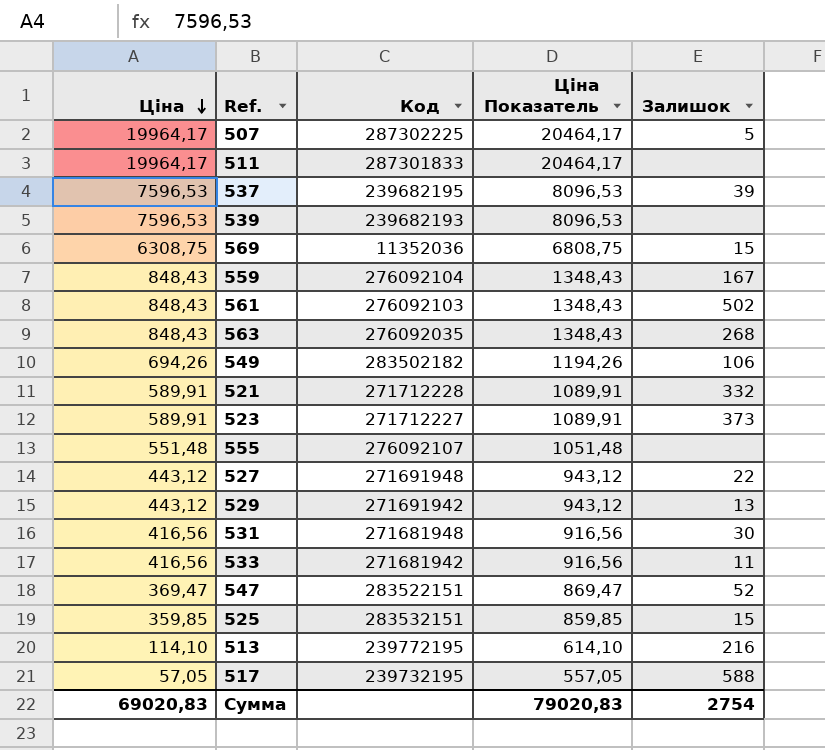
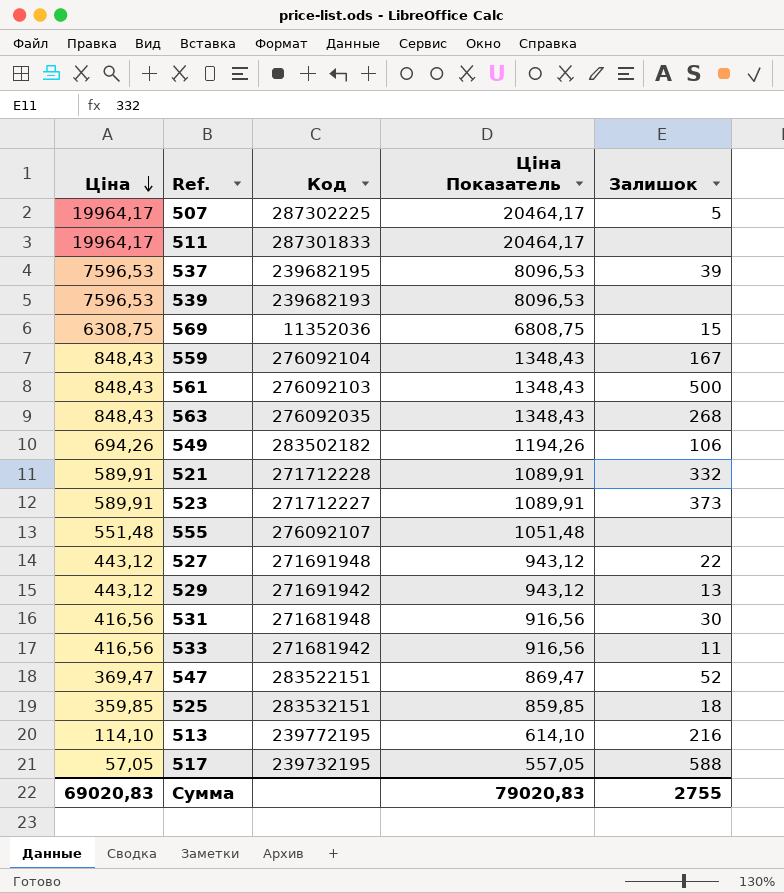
561 | Залишок: 502 -> 500
525 | Залишок: 15 -> 18
Сумма | Залишок: 2754 -> 2755

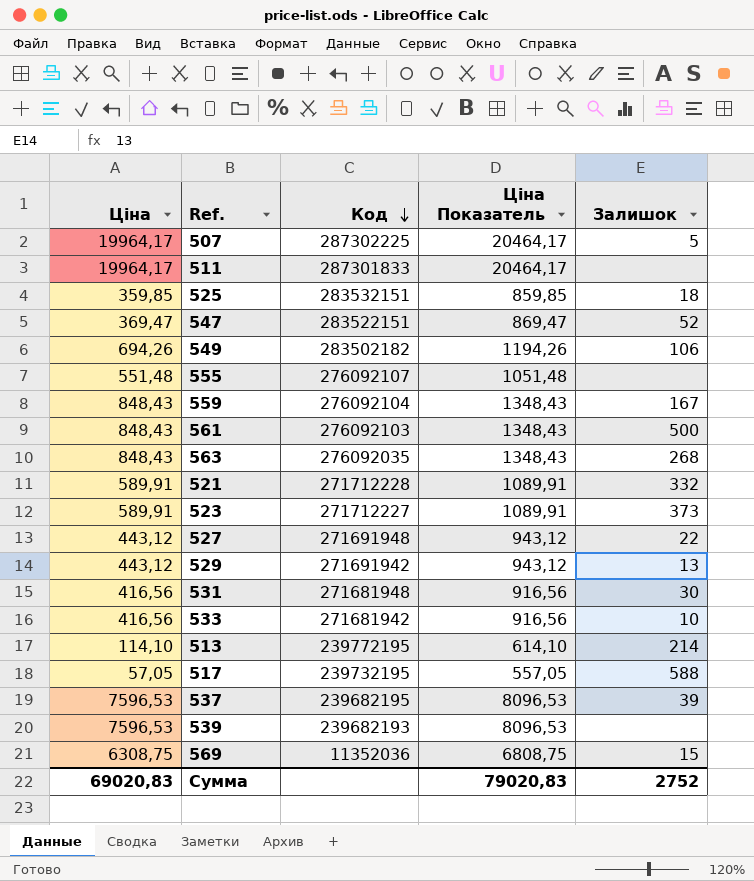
row order: Ціна descending -> Код descending
533 | Залишок: 11 -> 10
513 | Залишок: 216 -> 214
Сумма | Залишок: 2755 -> 2752

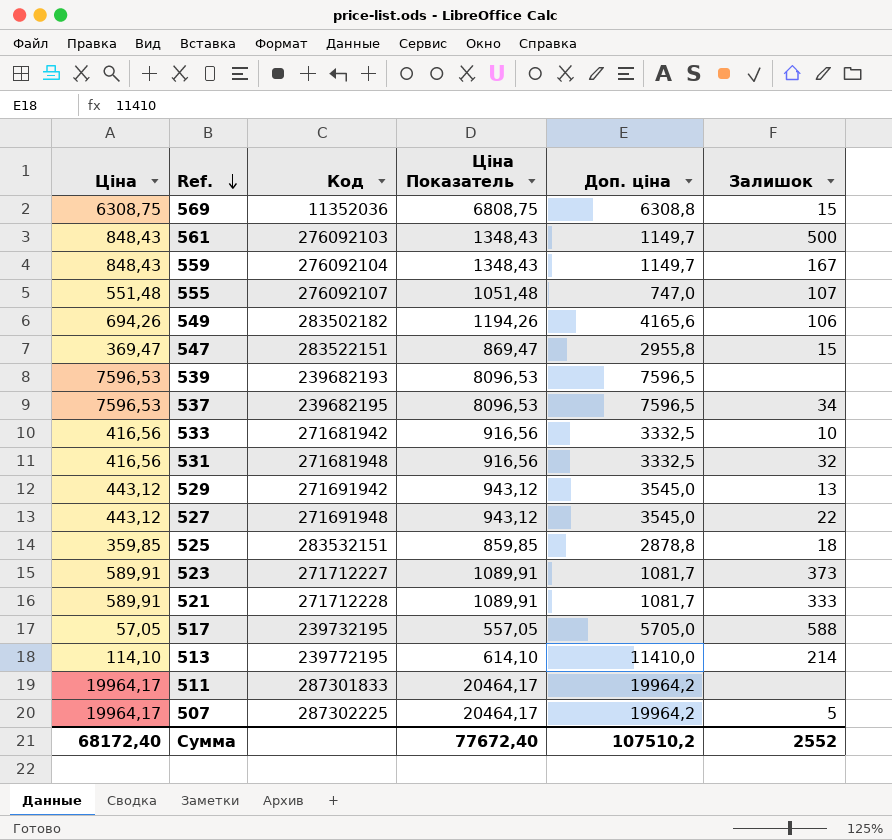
row order: Код descending -> Ref. descending
column Доп. ціна | position: none -> 5
row 563: 848,43 | 276092035 | 1348,43 | 268 -> none
555 | Залишок: none -> 107
547 | Залишок: 52 -> 15
537 | Залишок: 39 -> 34
531 | Залишок: 30 -> 32
521 | Залишок: 332 -> 333
Сумма | Ціна: 69020,83 -> 68172,40
Сумма | Ціна Показатель: 79020,83 -> 77672,40
Сумма | Залишок: 2752 -> 2552

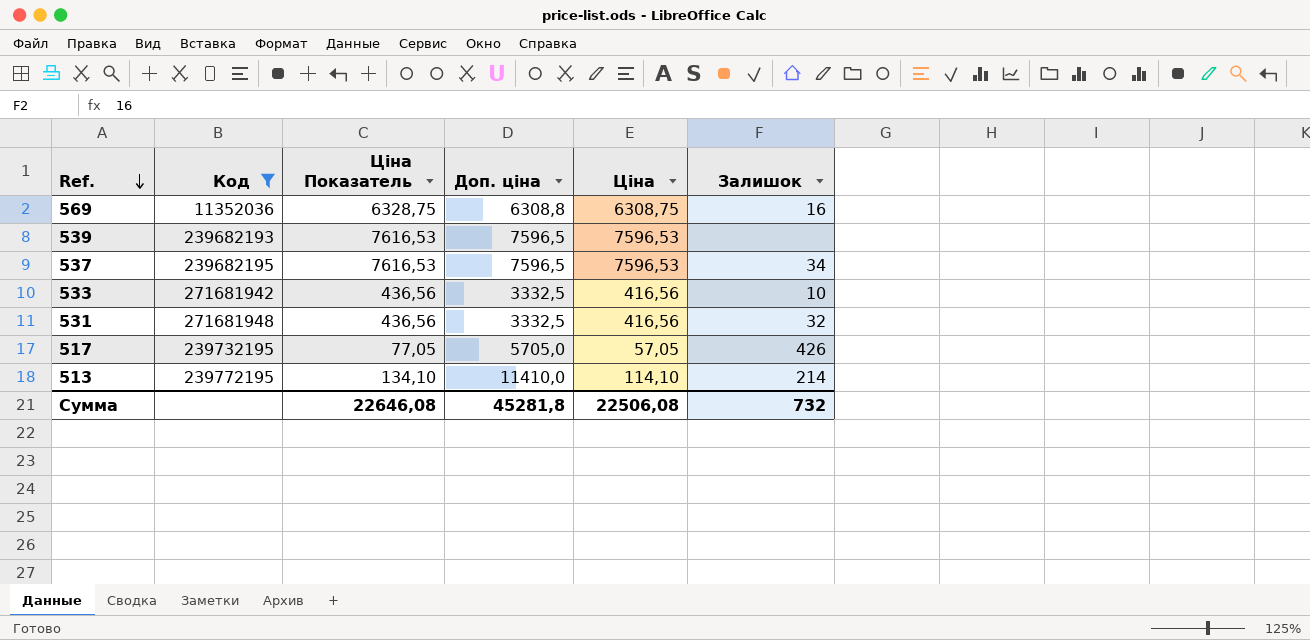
filter: none -> Код <= 271681948
column Ціна Показатель | formula: [Ціна] + 500 -> [Ціна] + 20
column Ціна | position: 1 -> 5
569 | Залишок: 15 -> 16
517 | Залишок: 588 -> 426
Сумма | Ціна Показатель: 77672,40 -> 22646,08
Сумма | Доп. ціна: 107510,2 -> 45281,8
Сумма | Ціна: 68172,40 -> 22506,08
Сумма | Залишок: 2552 -> 732

